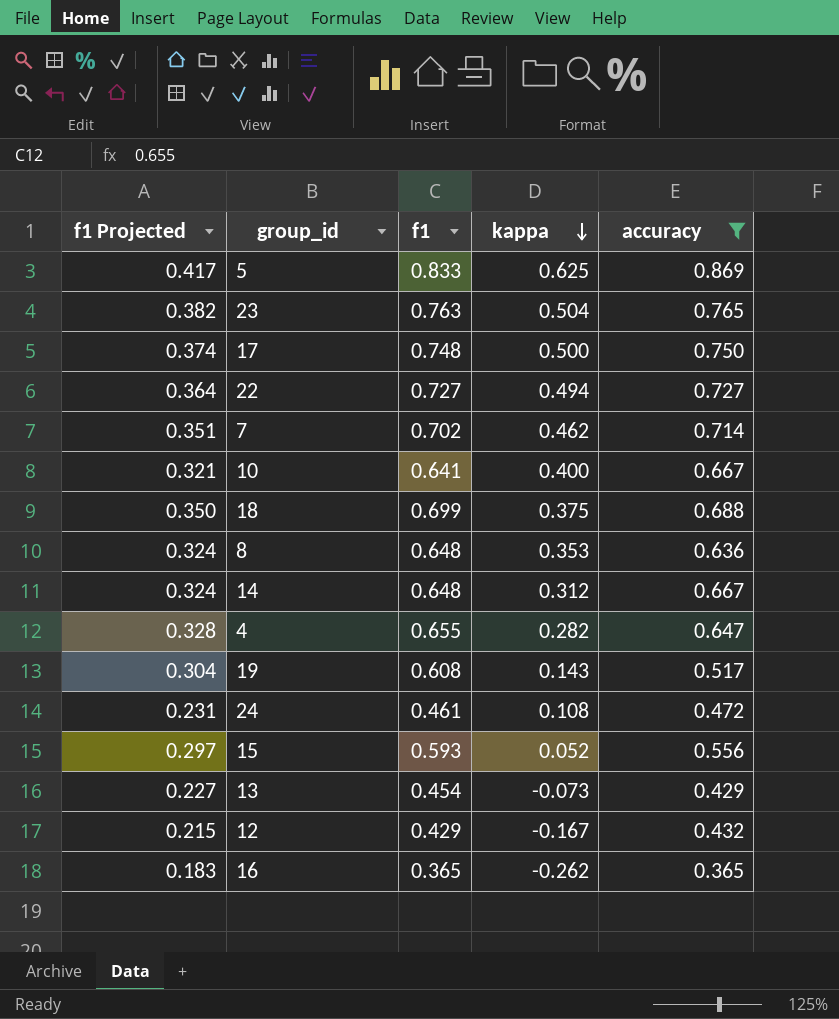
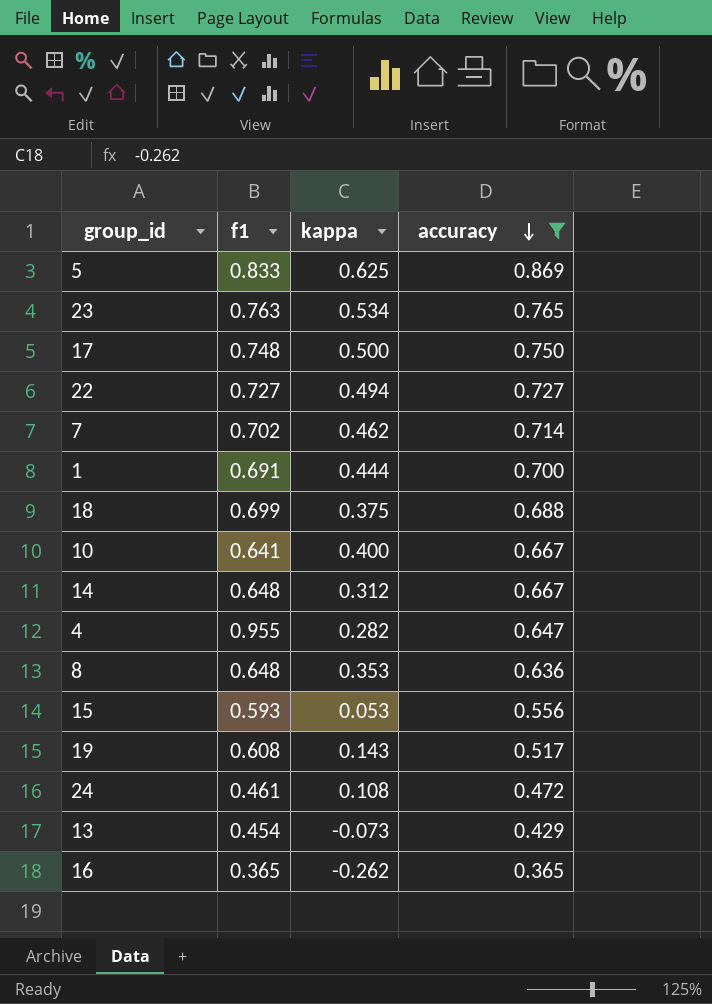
row order: kappa descending -> accuracy descending
column f1 Projected | formula: [f1] * 0.5 -> none
row 12: 0.215 | 0.429 | -0.167 | 0.432 -> none
23 | kappa: 0.504 -> 0.534
row 1: none -> 0.691 | 0.444 | 0.700
4 | f1: 0.655 -> 0.955
15 | kappa: 0.052 -> 0.053

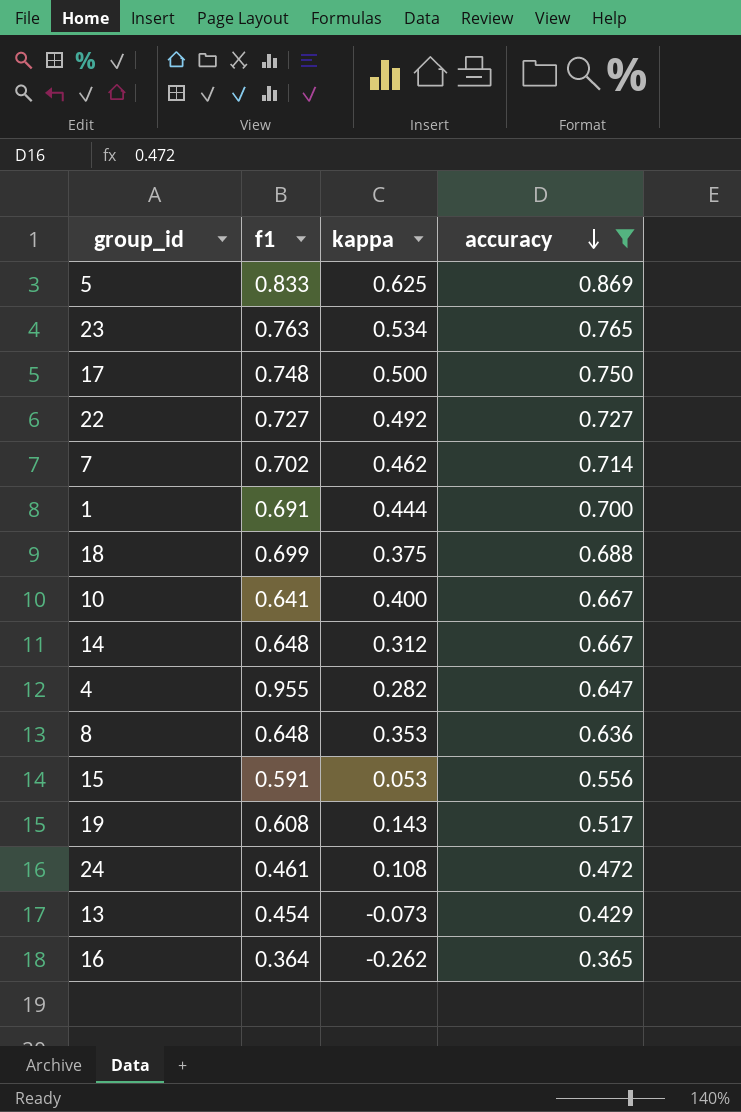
22 | kappa: 0.494 -> 0.492
15 | f1: 0.593 -> 0.591
16 | f1: 0.365 -> 0.364

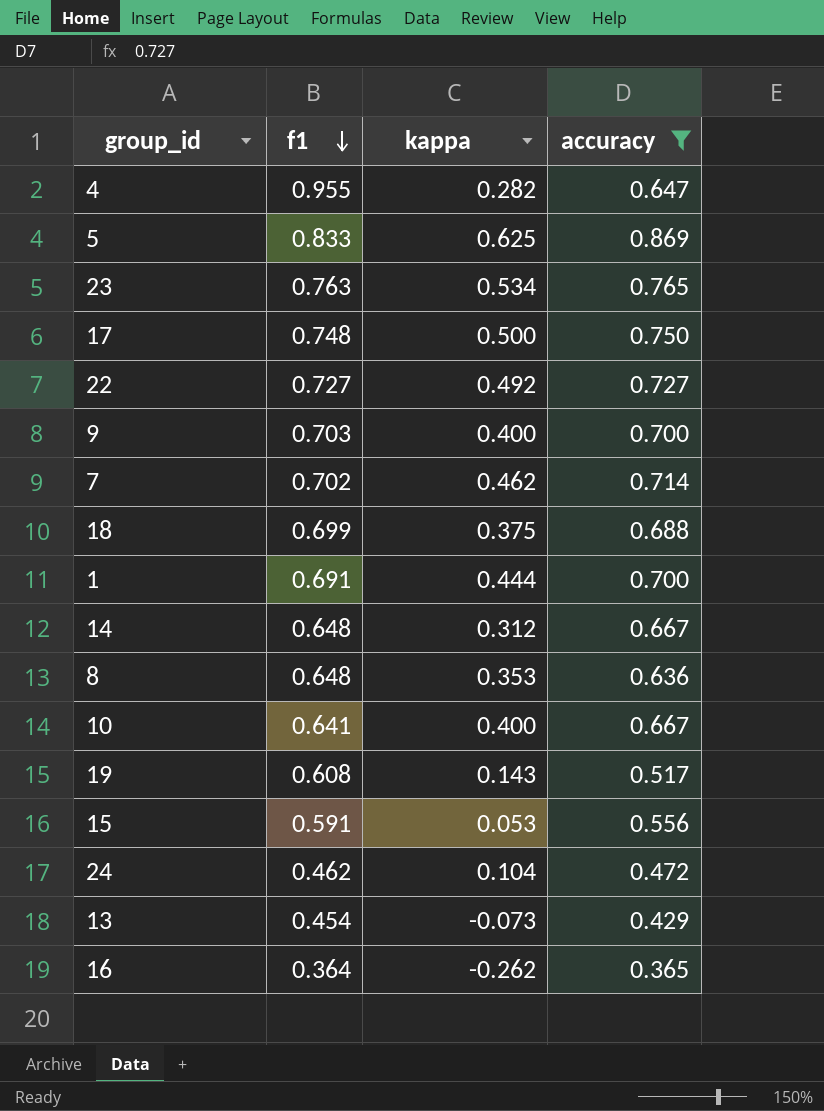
row order: accuracy descending -> f1 descending
row 9: none -> 0.703 | 0.400 | 0.700
24 | f1: 0.461 -> 0.462
24 | kappa: 0.108 -> 0.104

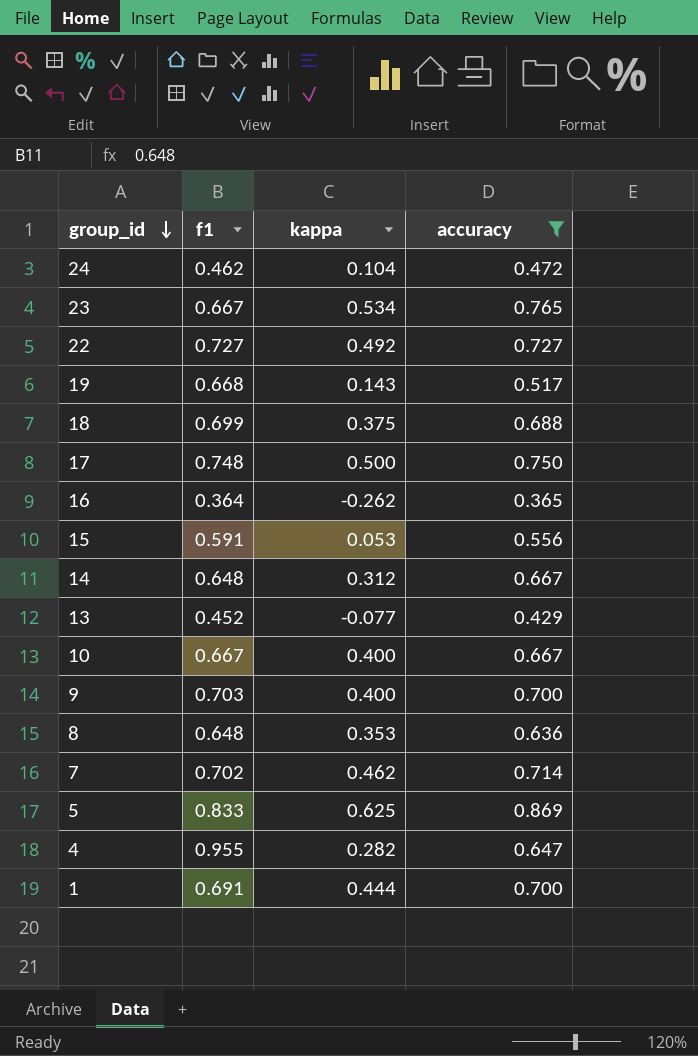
row order: f1 descending -> group_id descending
23 | f1: 0.763 -> 0.667
19 | f1: 0.608 -> 0.668
13 | f1: 0.454 -> 0.452
13 | kappa: -0.073 -> -0.077
10 | f1: 0.641 -> 0.667

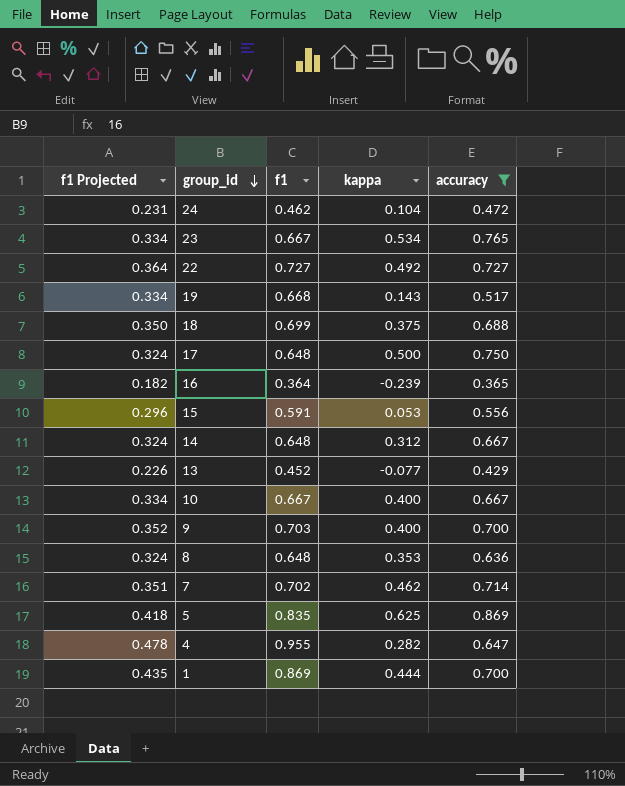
column f1 Projected | formula: none -> [f1] * 0.5
17 | f1: 0.748 -> 0.648
16 | kappa: -0.262 -> -0.239
5 | f1: 0.833 -> 0.835
1 | f1: 0.691 -> 0.869

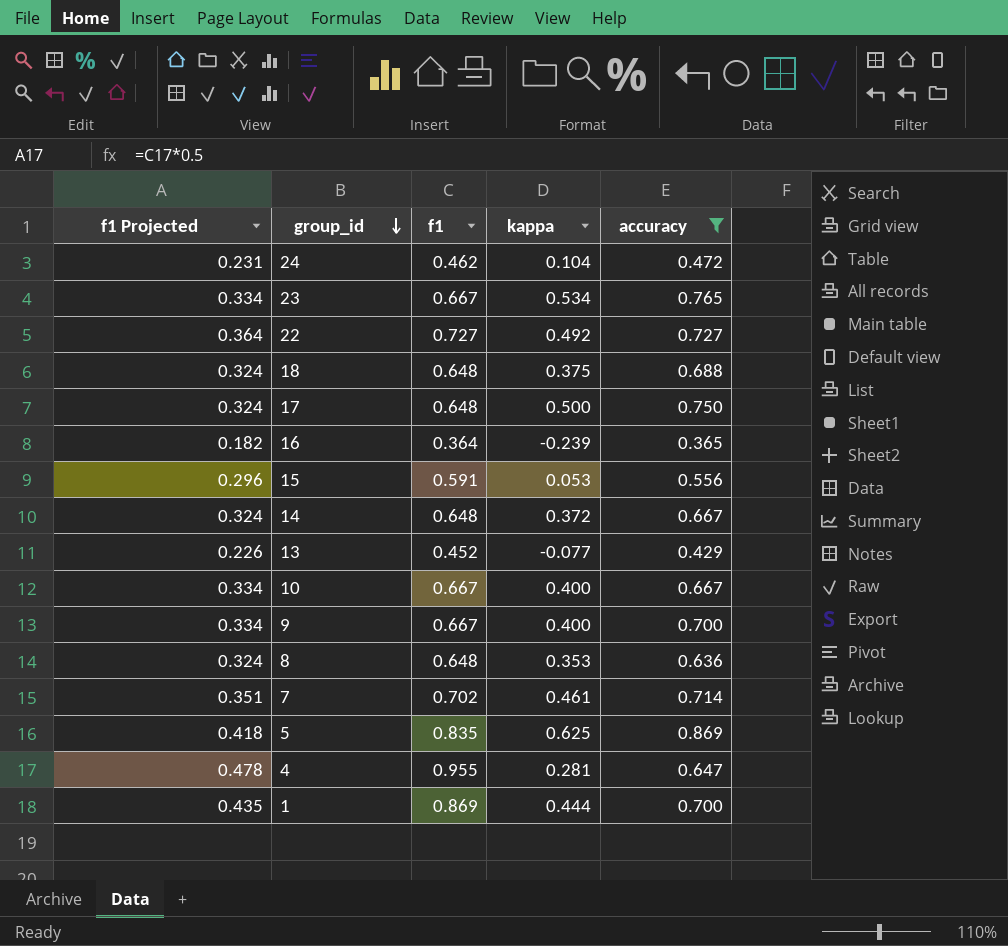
row 19: 0.334 | 0.668 | 0.143 | 0.517 -> none
18 | f1 Projected: 0.350 -> 0.324
18 | f1: 0.699 -> 0.648
14 | kappa: 0.312 -> 0.372
9 | f1 Projected: 0.352 -> 0.334
9 | f1: 0.703 -> 0.667
7 | kappa: 0.462 -> 0.461
4 | kappa: 0.282 -> 0.281

